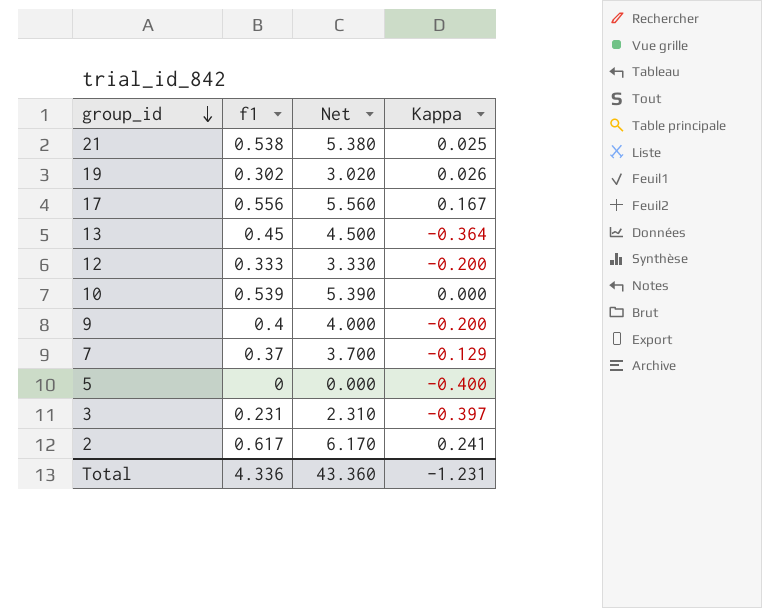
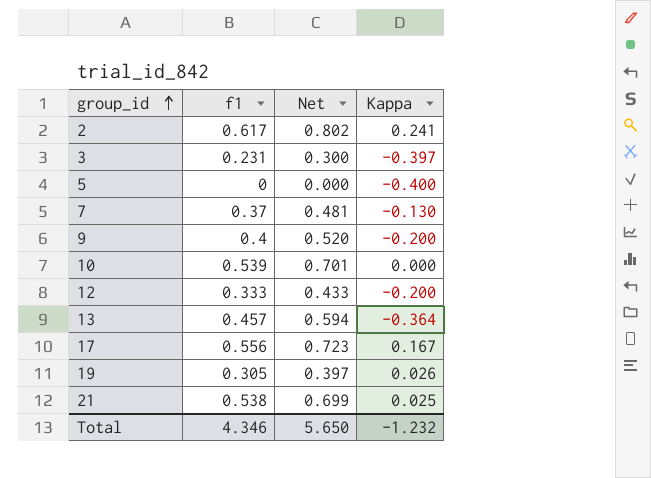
row order: group_id descending -> group_id ascending
column Net | formula: [f1] * 10 -> [f1] * 1.3
7 | Kappa: -0.129 -> -0.130
13 | f1: 0.45 -> 0.457
19 | f1: 0.302 -> 0.305
Total | f1: 4.336 -> 4.346
Total | Net: 43.360 -> 5.650
Total | Kappa: -1.231 -> -1.232

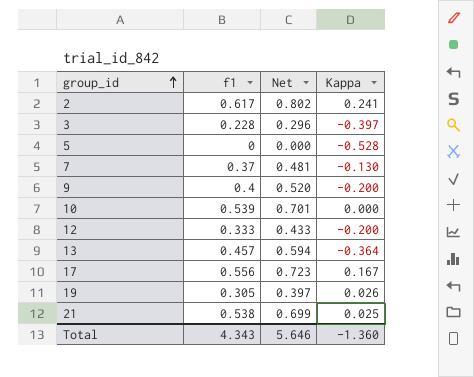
3 | f1: 0.231 -> 0.228
3 | Net: 0.300 -> 0.296
5 | Kappa: -0.400 -> -0.528
Total | f1: 4.346 -> 4.343
Total | Net: 5.650 -> 5.646
Total | Kappa: -1.232 -> -1.360

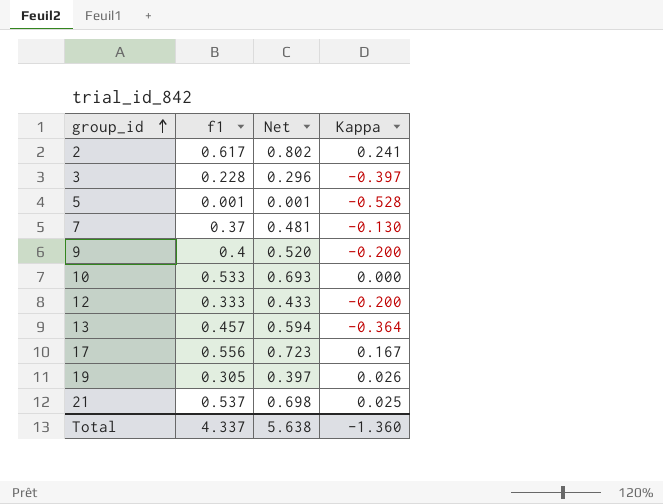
5 | f1: 0 -> 0.001
5 | Net: 0.000 -> 0.001
10 | f1: 0.539 -> 0.533
10 | Net: 0.701 -> 0.693
21 | f1: 0.538 -> 0.537
21 | Net: 0.699 -> 0.698
Total | f1: 4.343 -> 4.337
Total | Net: 5.646 -> 5.638

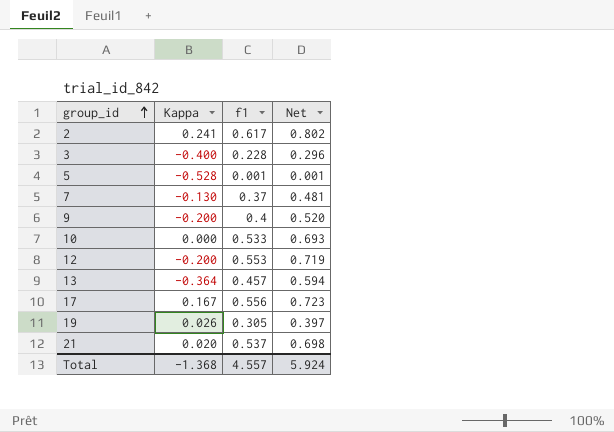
column Kappa | position: 4 -> 2
3 | Kappa: -0.397 -> -0.400
12 | f1: 0.333 -> 0.553
12 | Net: 0.433 -> 0.719
21 | Kappa: 0.025 -> 0.020
Total | Kappa: -1.360 -> -1.368
Total | f1: 4.337 -> 4.557
Total | Net: 5.638 -> 5.924

